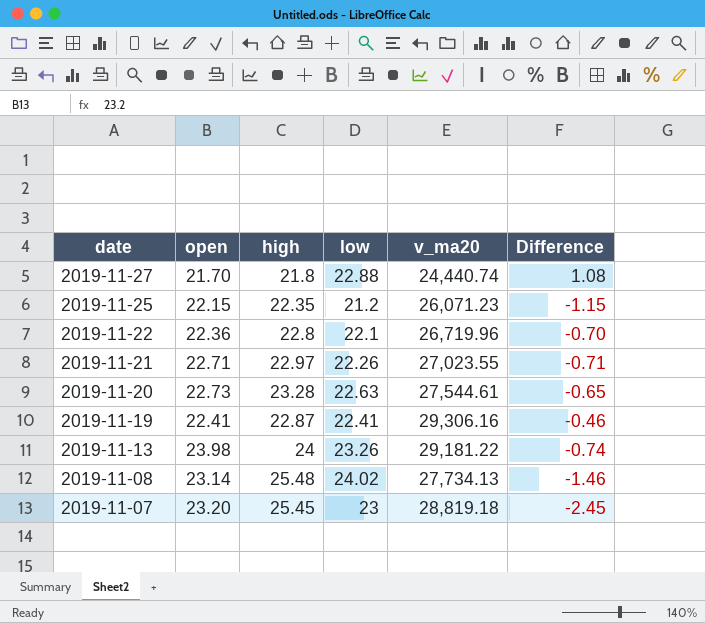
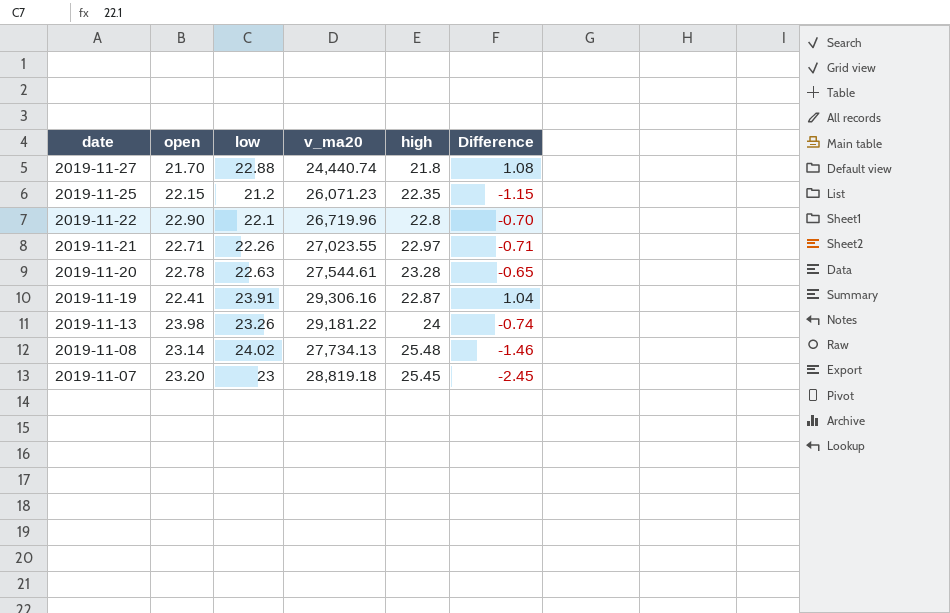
column high | position: 3 -> 5
2019-11-22 | open: 22.36 -> 22.90
2019-11-20 | open: 22.73 -> 22.78
2019-11-19 | low: 22.41 -> 23.91
2019-11-19 | Difference: -0.46 -> 1.04

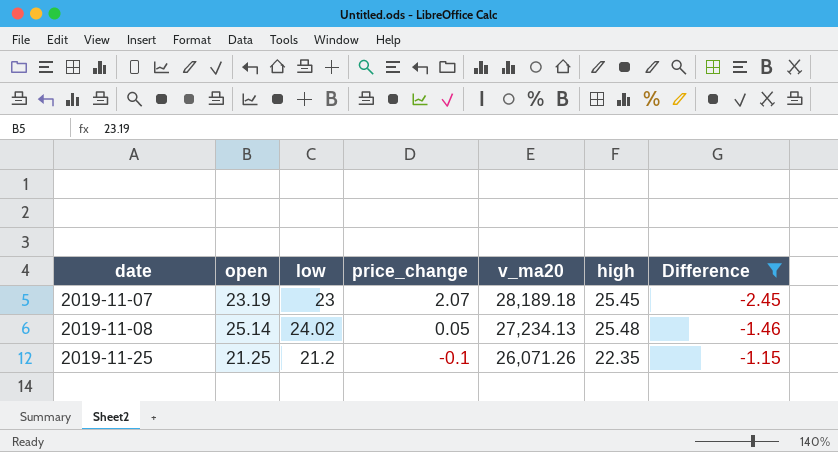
filter: none -> Difference <= -1.15
row order: date descending -> date ascending
column price_change | position: none -> 4
2019-11-07 | open: 23.20 -> 23.19
2019-11-07 | v_ma20: 28,819.18 -> 28,189.18
2019-11-08 | open: 23.14 -> 25.14
2019-11-08 | v_ma20: 27,734.13 -> 27,234.13
2019-11-25 | open: 22.15 -> 21.25
2019-11-25 | v_ma20: 26,071.23 -> 26,071.26

